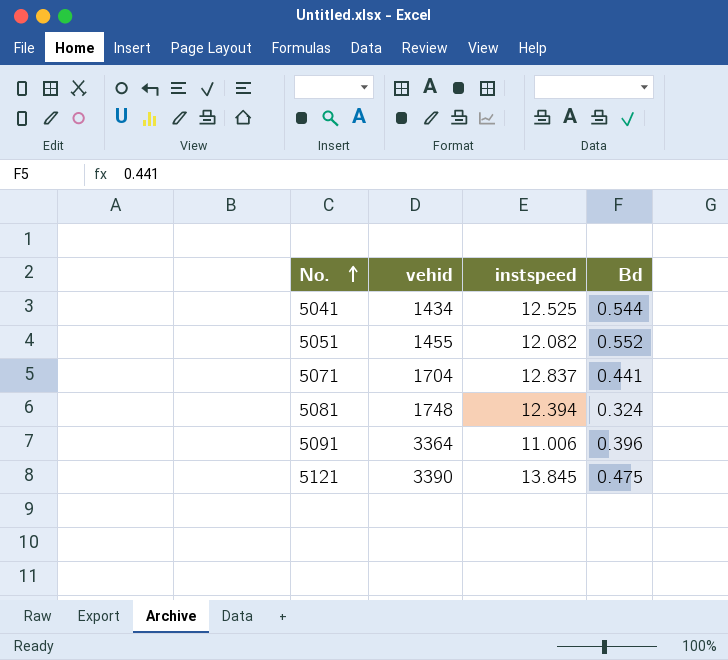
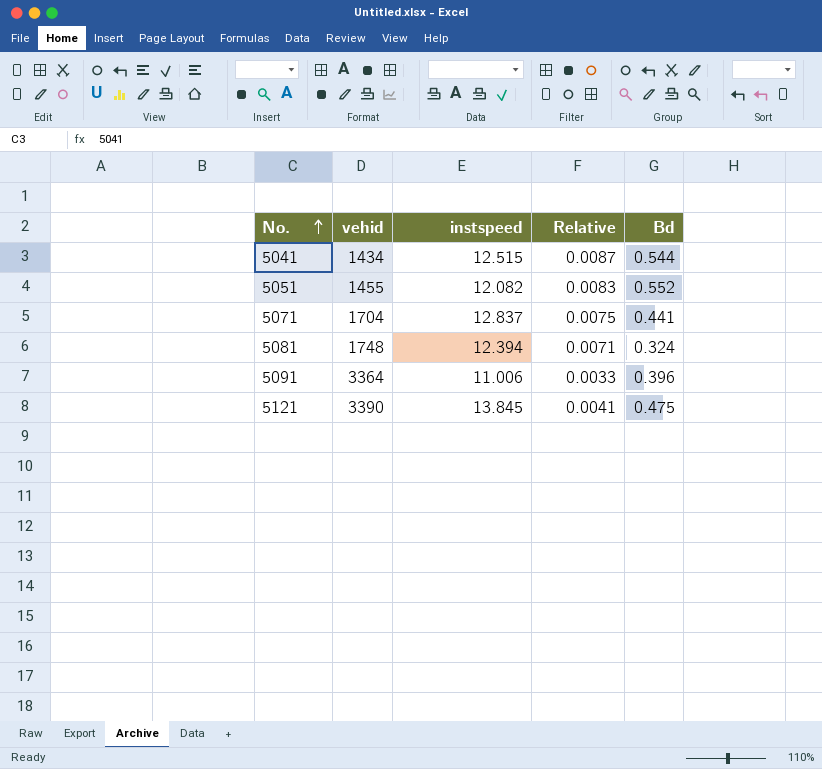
column Relative | formula: none -> [instspeed] / [vehid]
5041 | instspeed: 12.525 -> 12.515

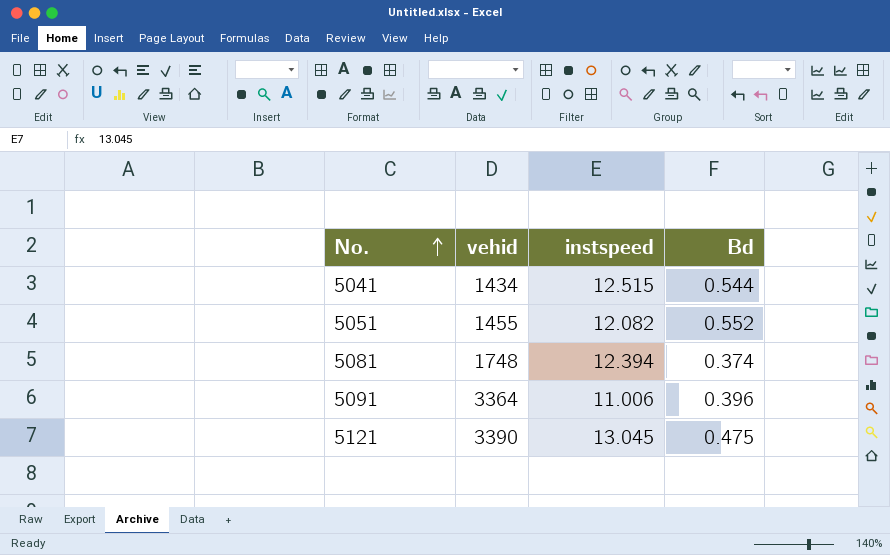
column Relative | formula: [instspeed] / [vehid] -> none
row 5071: 1704 | 12.837 | 0.0075 | 0.441 -> none
5081 | Bd: 0.324 -> 0.374
5121 | instspeed: 13.845 -> 13.045

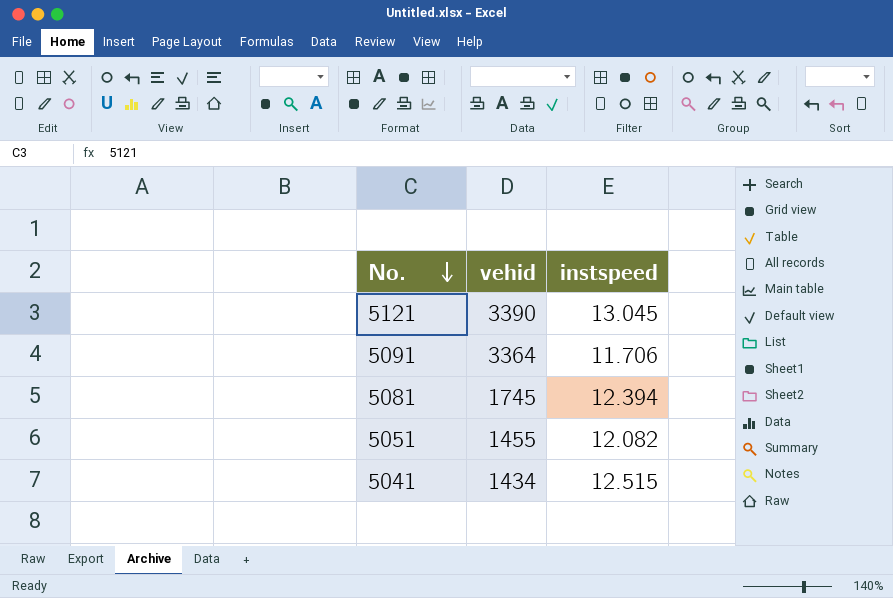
row order: No. ascending -> No. descending
column Bd | position: 4 -> none
5091 | instspeed: 11.006 -> 11.706
5081 | vehid: 1748 -> 1745

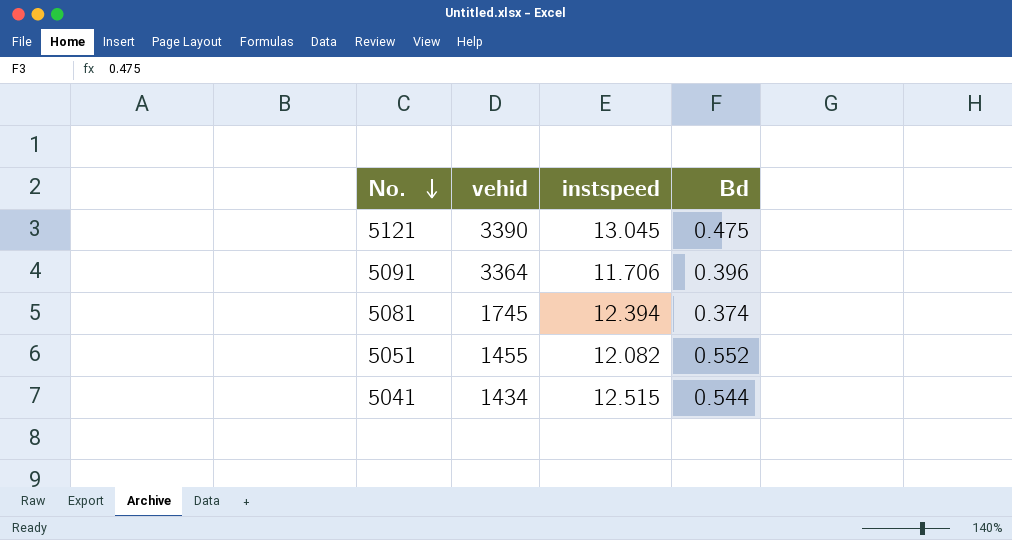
column Bd | position: none -> 4

